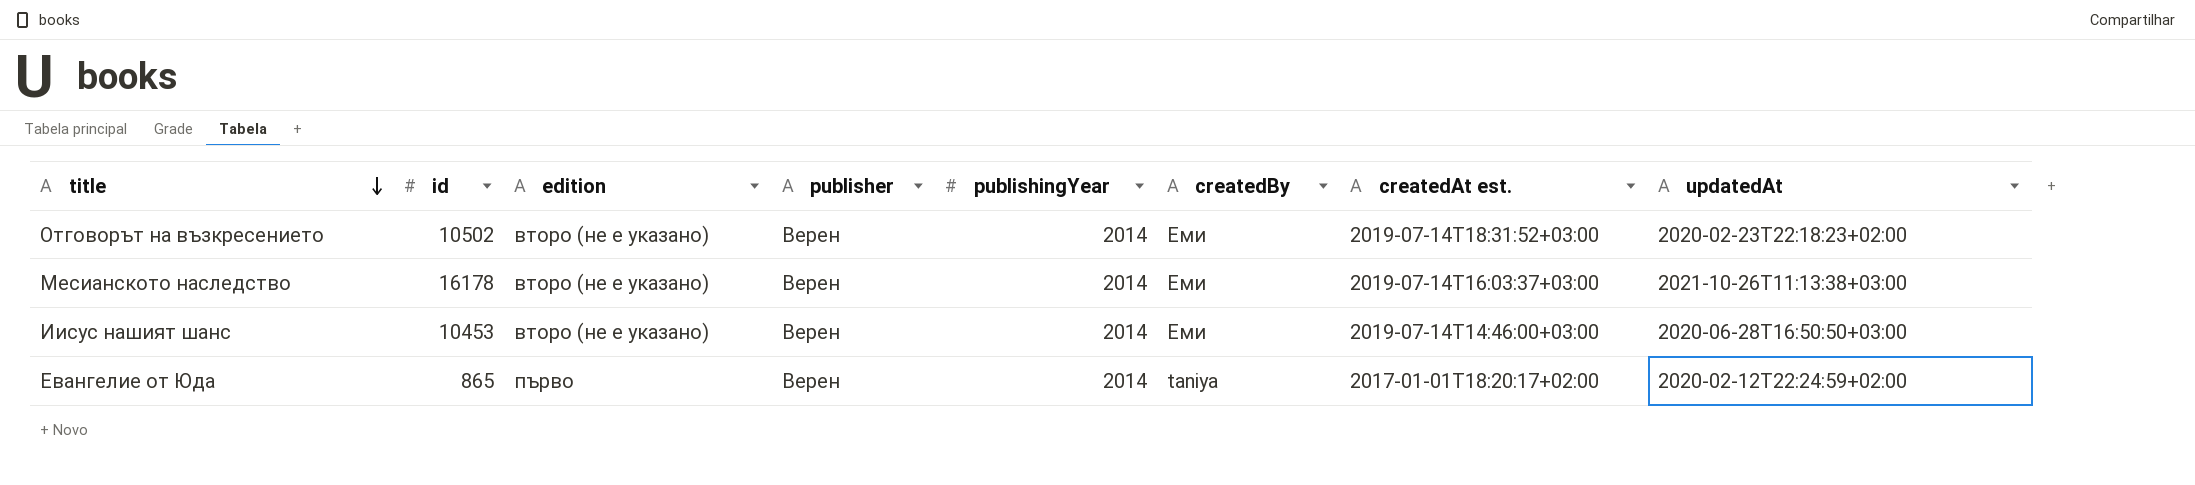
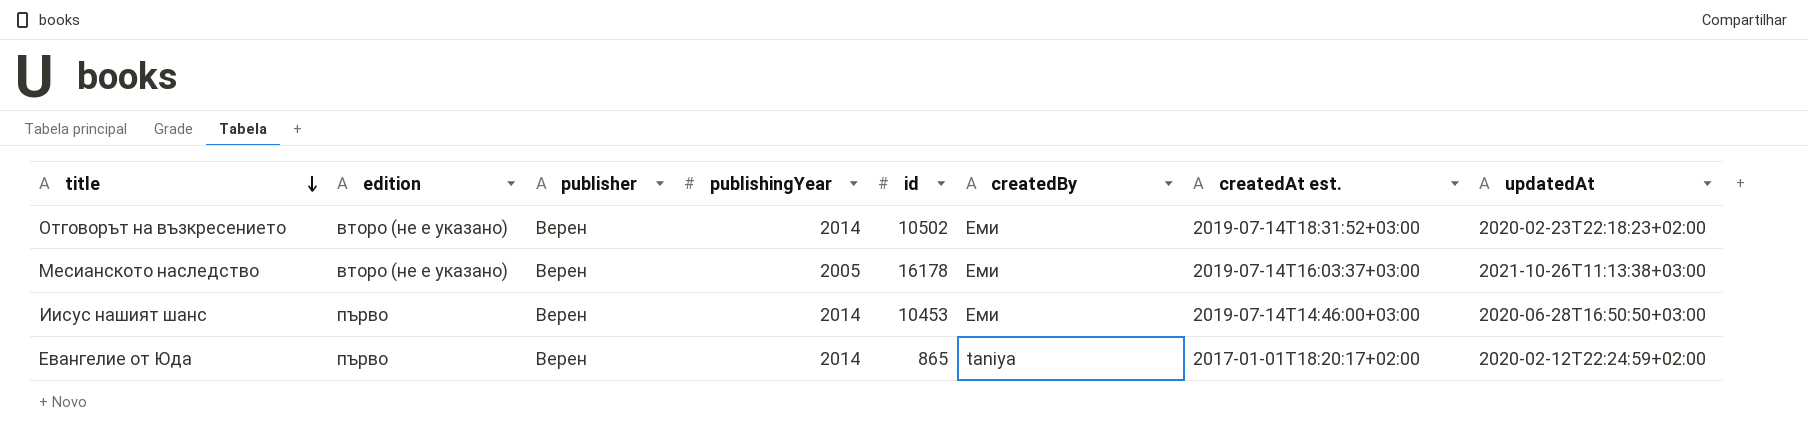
column id | position: 2 -> 5
Месианското наследство | publishingYear: 2014 -> 2005
Иисус нашият шанс | edition: второ (не е указано) -> първо

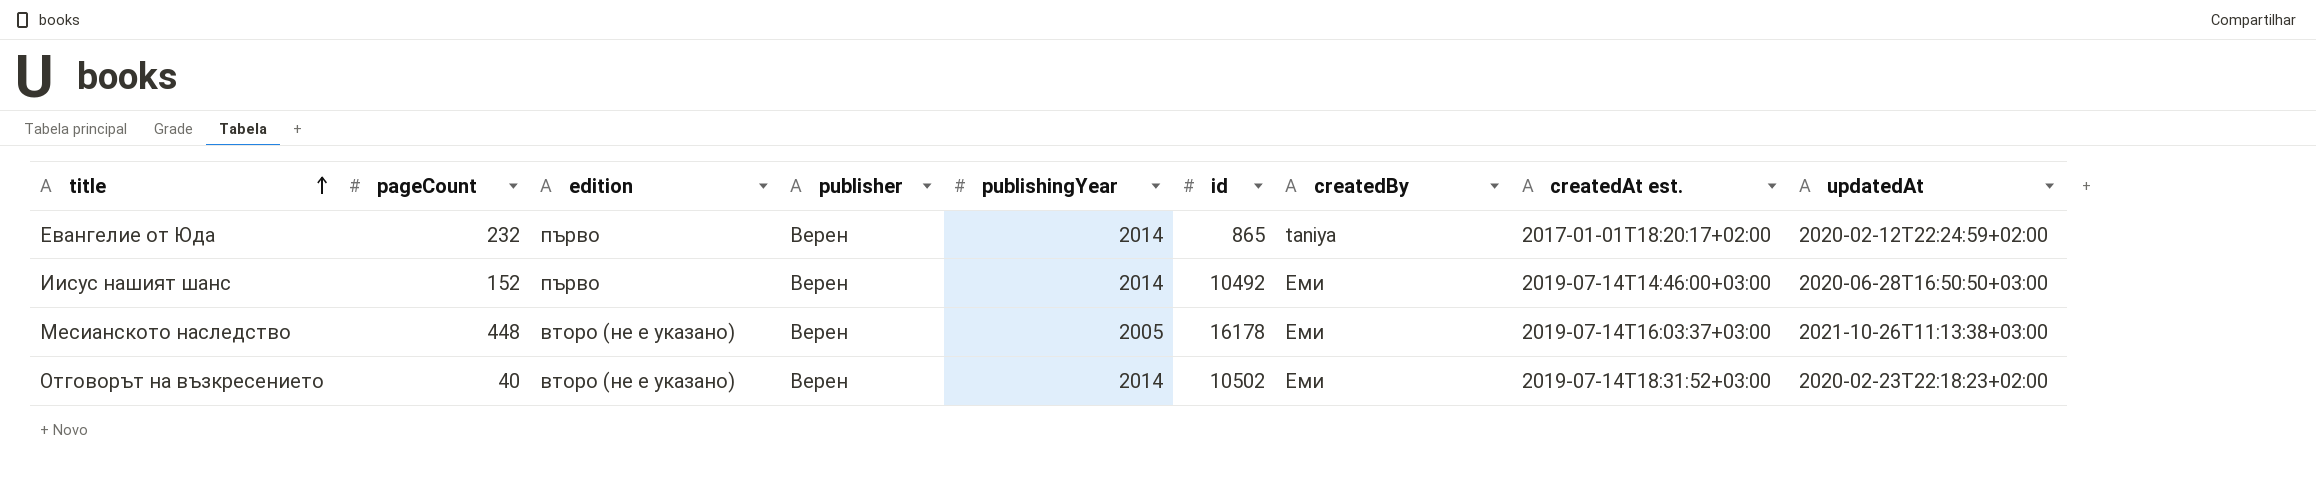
row order: title descending -> title ascending
column pageCount | position: none -> 2
Иисус нашият шанс | id: 10453 -> 10492

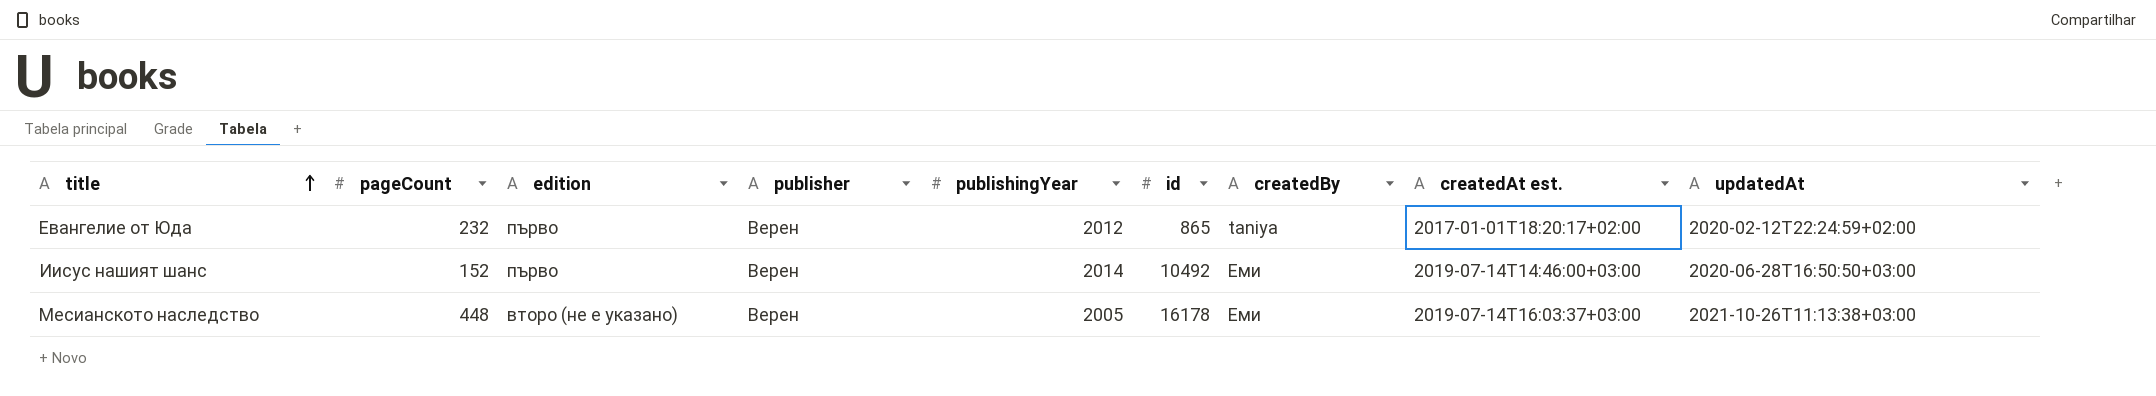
row Отговорът на възкресението: 40 | второ (не е указано) | Верен | 2014 | 10502 | Еми | 2019-07-14T18:31:52+03:00 | 2020-02-23T22:18:23+02:00 -> none
Евангелие от Юда | publishingYear: 2014 -> 2012

